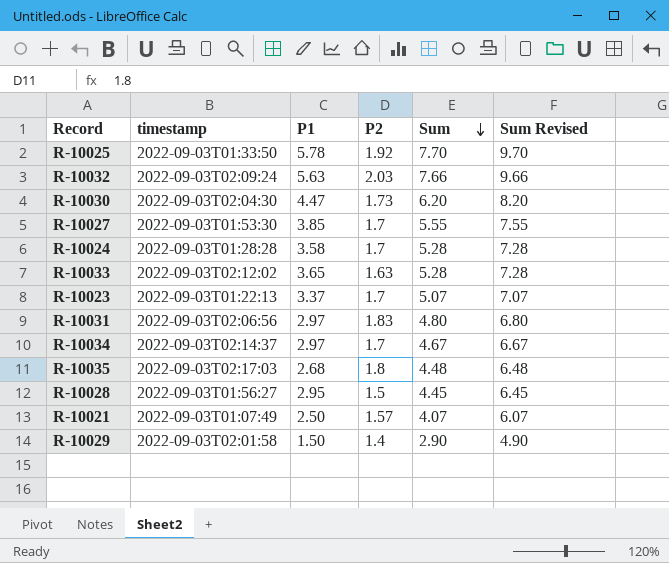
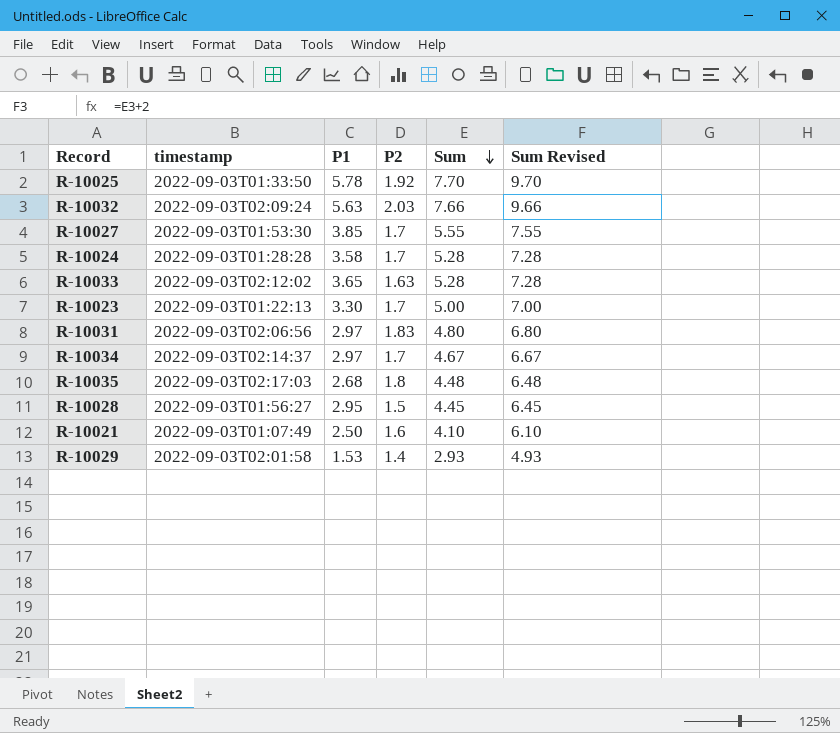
row R-10030: 2022-09-03T02:04:30 | 4.47 | 1.73 | 6.20 | 8.20 -> none
R-10023 | P1: 3.37 -> 3.30
R-10023 | Sum: 5.07 -> 5.00
R-10023 | Sum Revised: 7.07 -> 7.00
R-10021 | P2: 1.57 -> 1.6
R-10021 | Sum: 4.07 -> 4.10
R-10021 | Sum Revised: 6.07 -> 6.10
R-10029 | P1: 1.50 -> 1.53
R-10029 | Sum: 2.90 -> 2.93
R-10029 | Sum Revised: 4.90 -> 4.93

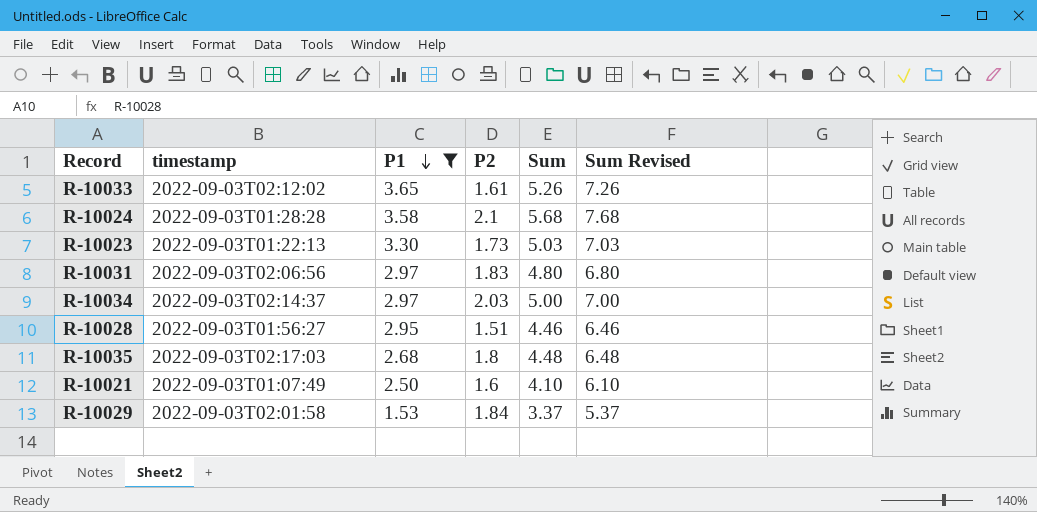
filter: none -> P1 <= 3.65
row order: Sum descending -> P1 descending
R-10033 | P2: 1.63 -> 1.61
R-10033 | Sum: 5.28 -> 5.26
R-10033 | Sum Revised: 7.28 -> 7.26
R-10024 | P2: 1.7 -> 2.1
R-10024 | Sum: 5.28 -> 5.68
R-10024 | Sum Revised: 7.28 -> 7.68
R-10023 | P2: 1.7 -> 1.73
R-10023 | Sum: 5.00 -> 5.03
R-10023 | Sum Revised: 7.00 -> 7.03
R-10034 | P2: 1.7 -> 2.03
R-10034 | Sum: 4.67 -> 5.00
R-10034 | Sum Revised: 6.67 -> 7.00
R-10028 | P2: 1.5 -> 1.51
R-10028 | Sum: 4.45 -> 4.46
R-10028 | Sum Revised: 6.45 -> 6.46
R-10029 | P2: 1.4 -> 1.84
R-10029 | Sum: 2.93 -> 3.37
R-10029 | Sum Revised: 4.93 -> 5.37

